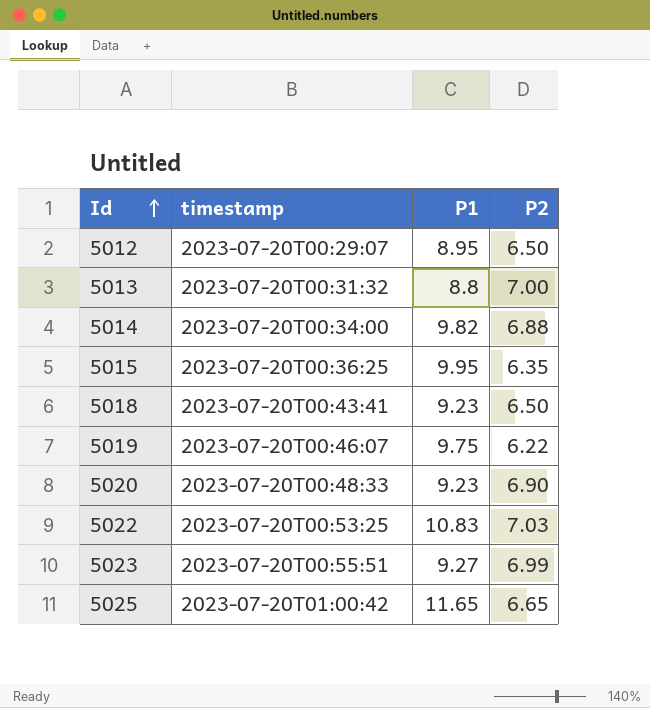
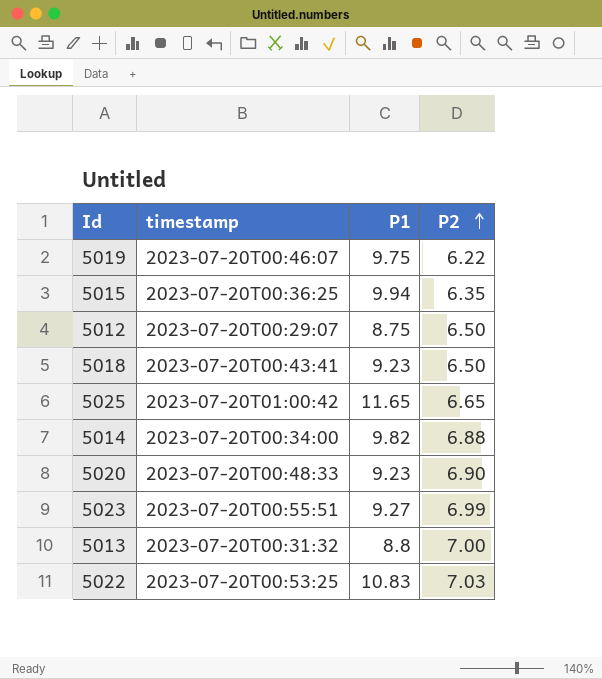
row order: Id ascending -> P2 ascending
5015 | P1: 9.95 -> 9.94
5012 | P1: 8.95 -> 8.75

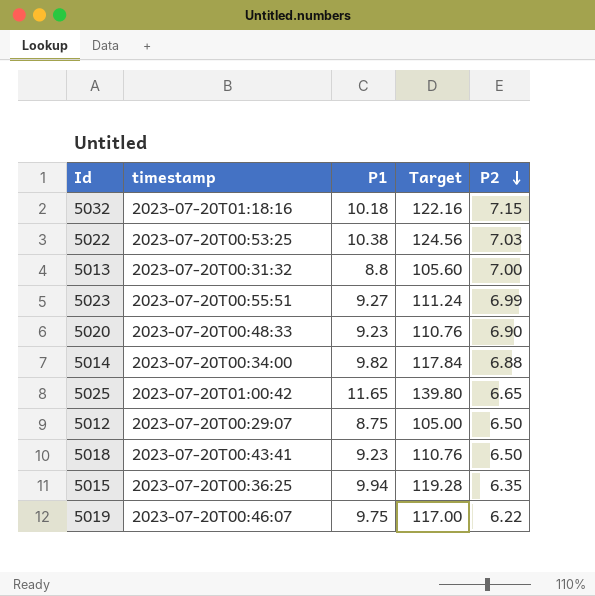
row order: P2 ascending -> P2 descending
column Target | formula: none -> [P1] * 12
row 5032: none -> 2023-07-20T01:18:16 | 10.18 | 122.16 | 7.15
5022 | P1: 10.83 -> 10.38

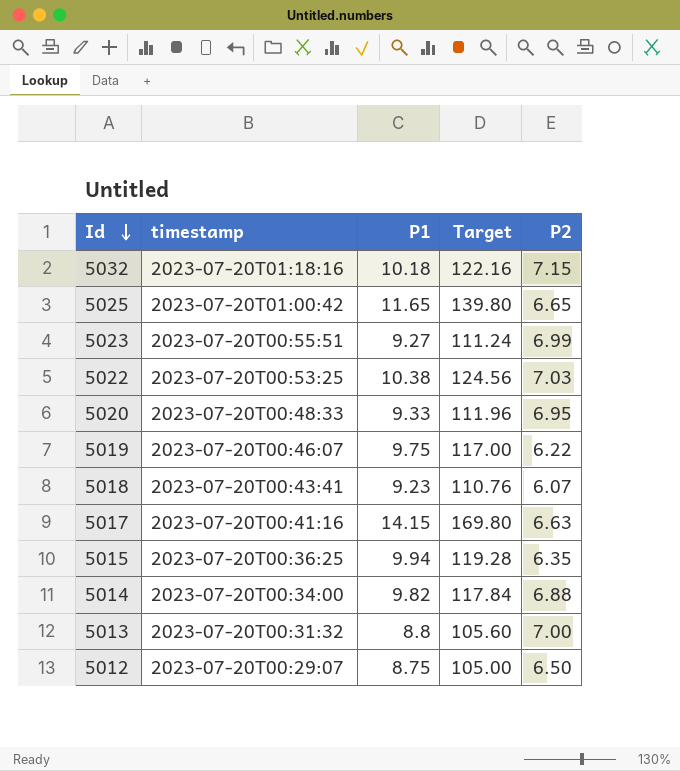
row order: P2 descending -> Id descending
5020 | P1: 9.23 -> 9.33
5020 | Target: 110.76 -> 111.96
5020 | P2: 6.90 -> 6.95
5018 | P2: 6.50 -> 6.07
row 5017: none -> 2023-07-20T00:41:16 | 14.15 | 169.80 | 6.63

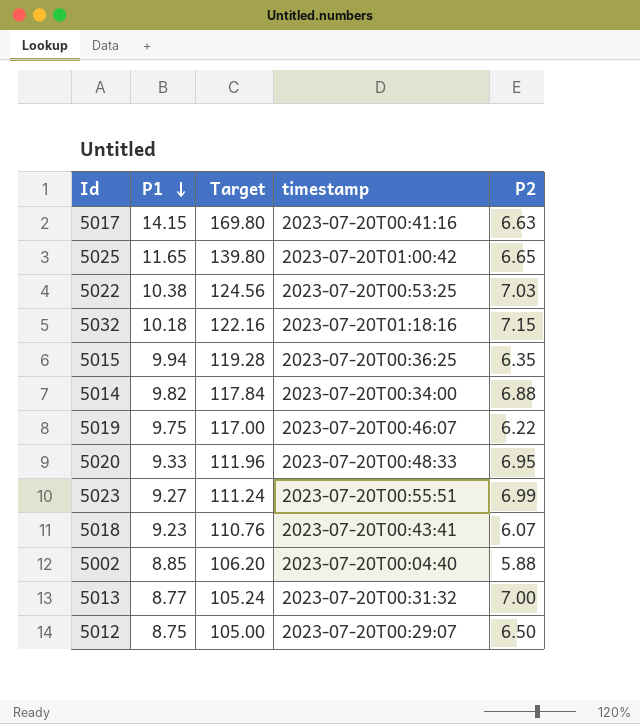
row order: Id descending -> P1 descending
column timestamp | position: 2 -> 4
row 5002: none -> 8.85 | 106.20 | 2023-07-20T00:04:40 | 5.88
5013 | P1: 8.8 -> 8.77
5013 | Target: 105.60 -> 105.24

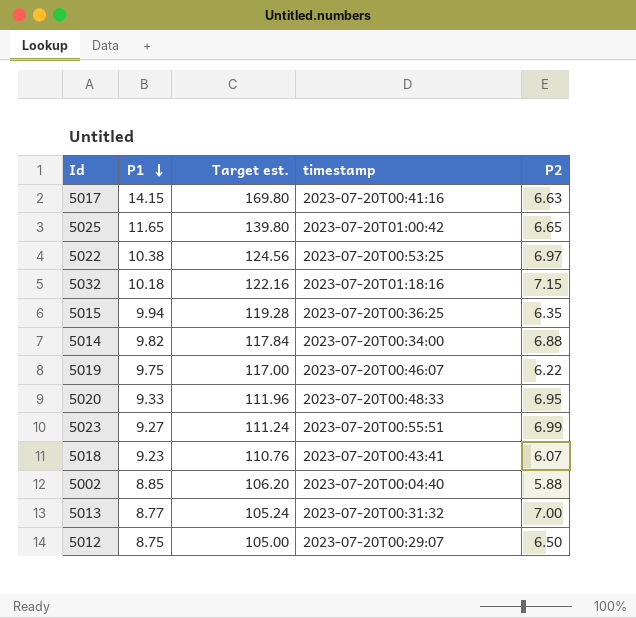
column name: Target -> Target est.
5022 | P2: 7.03 -> 6.97

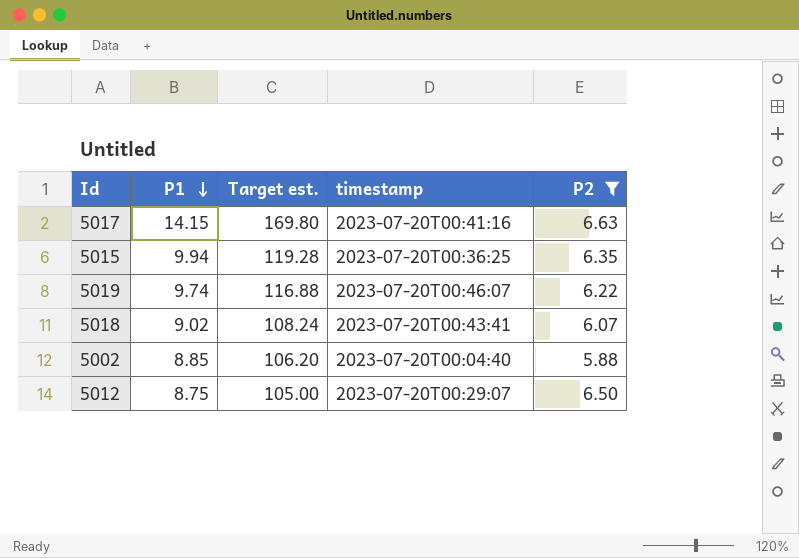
filter: none -> P2 <= 6.63
5019 | P1: 9.75 -> 9.74
5019 | Target est.: 117.00 -> 116.88
5018 | P1: 9.23 -> 9.02
5018 | Target est.: 110.76 -> 108.24

